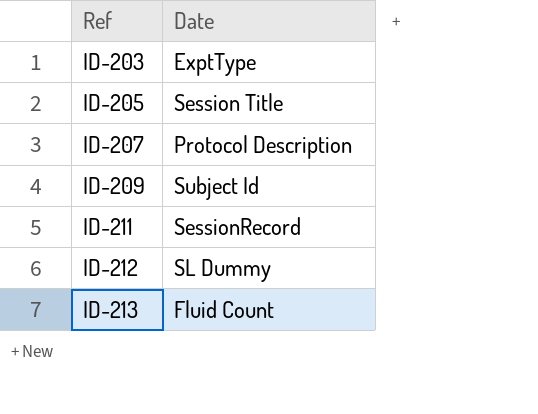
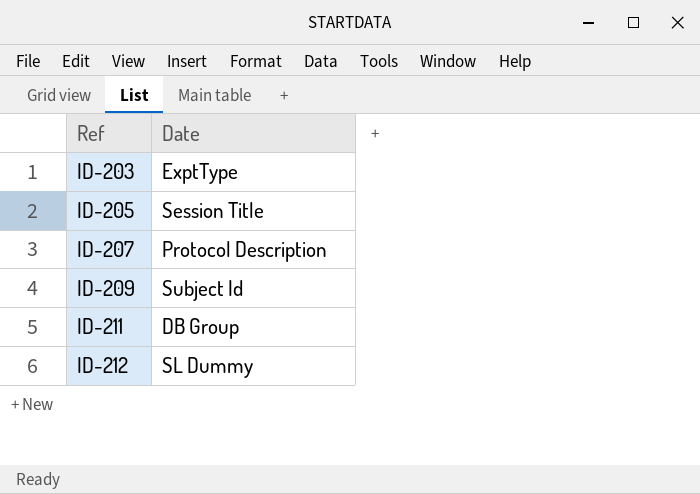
row ID-213: Fluid Count -> none
ID-211 | Date: SessionRecord -> DB Group

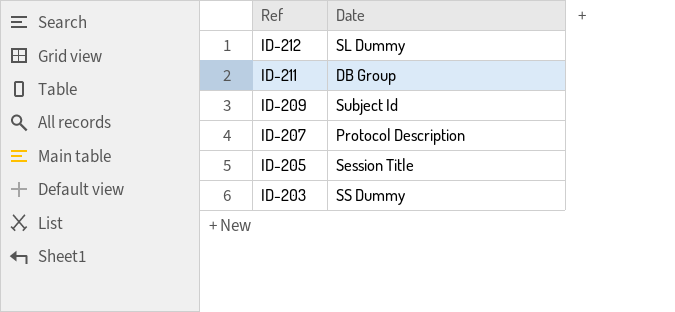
row order: Ref ascending -> Ref descending
ID-203 | Date: ExptType -> SS Dummy

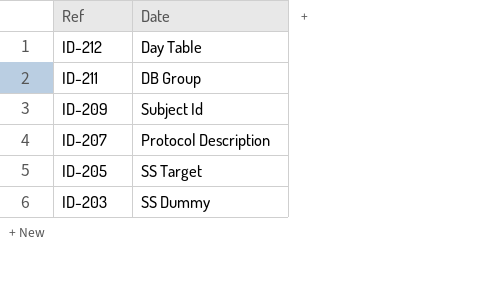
ID-212 | Date: SL Dummy -> Day Table
ID-205 | Date: Session Title -> SS Target

